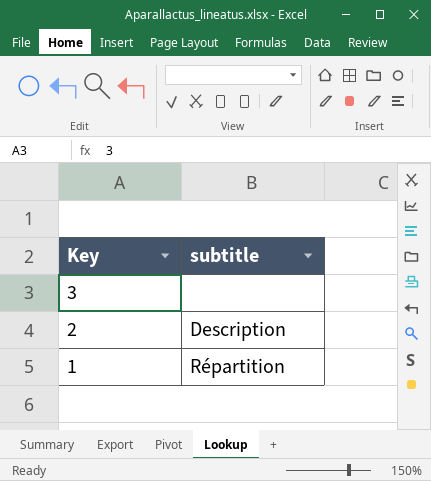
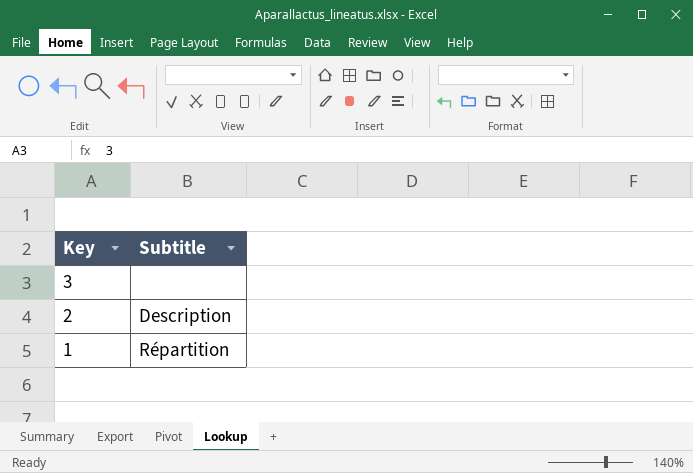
column name: subtitle -> Subtitle

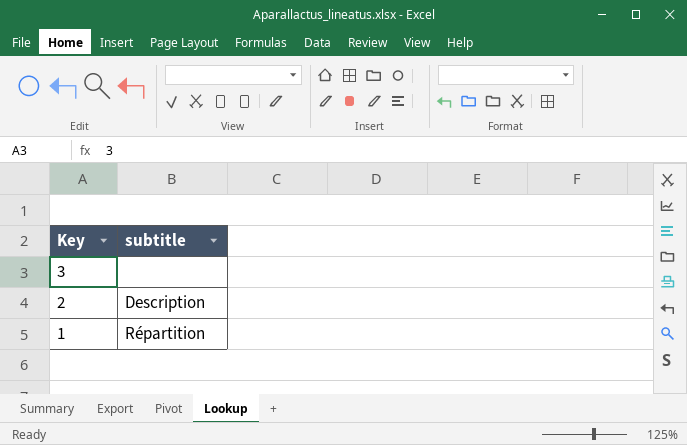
column name: Subtitle -> subtitle

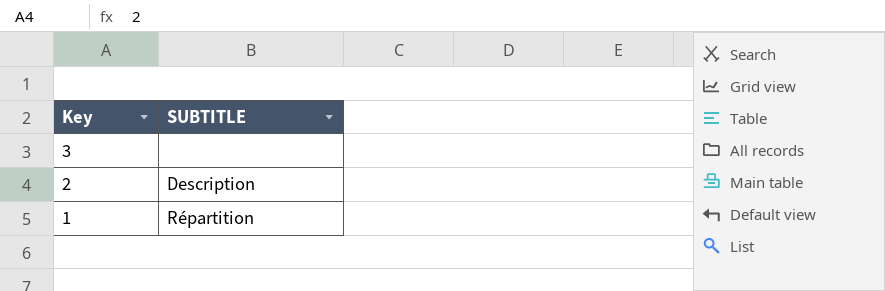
column name: subtitle -> SUBTITLE

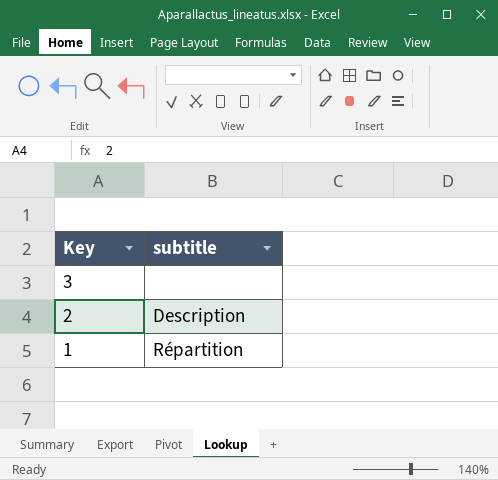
column name: SUBTITLE -> subtitle

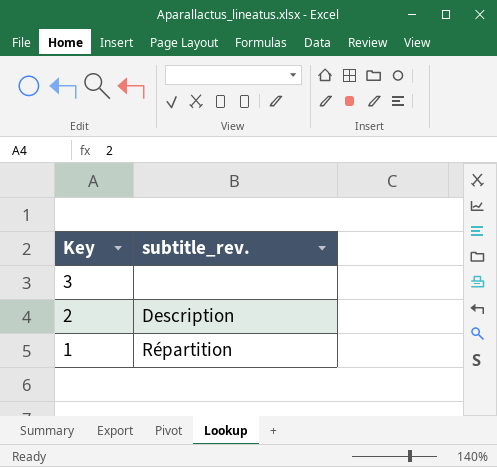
column name: subtitle -> subtitle_rev.

